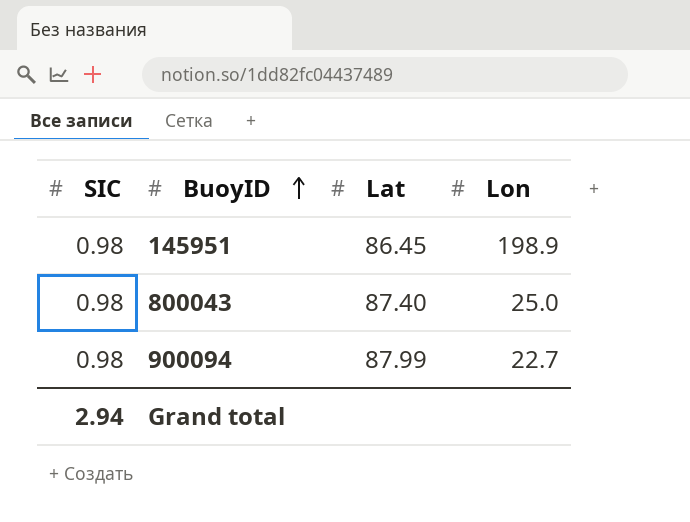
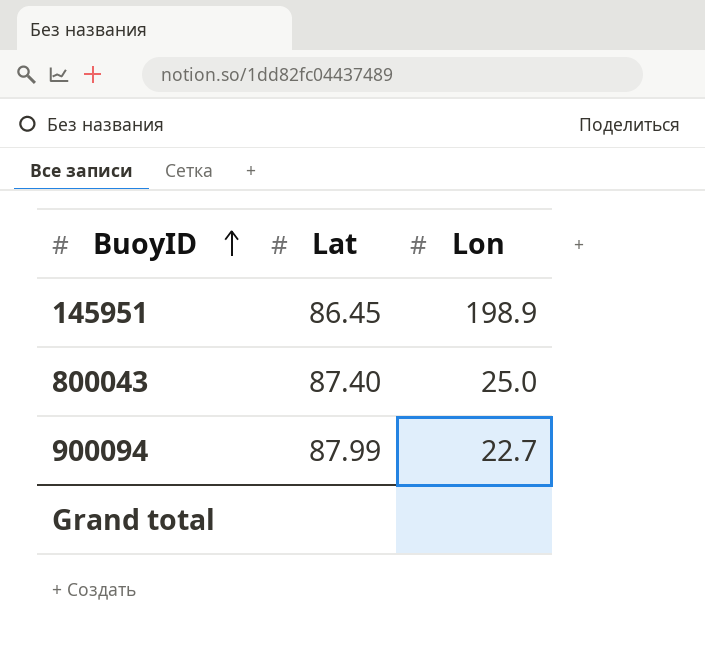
column SIC | position: 1 -> none

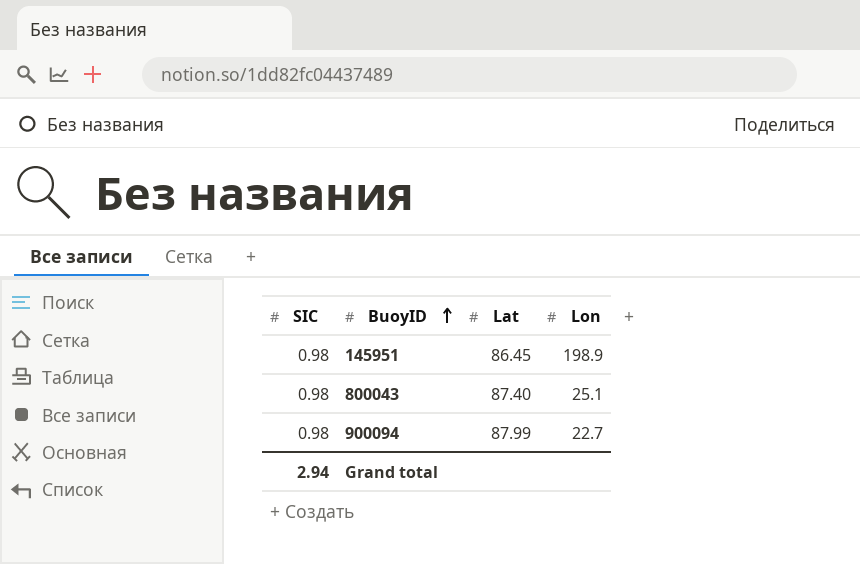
column SIC | position: none -> 1
800043 | Lon: 25.0 -> 25.1

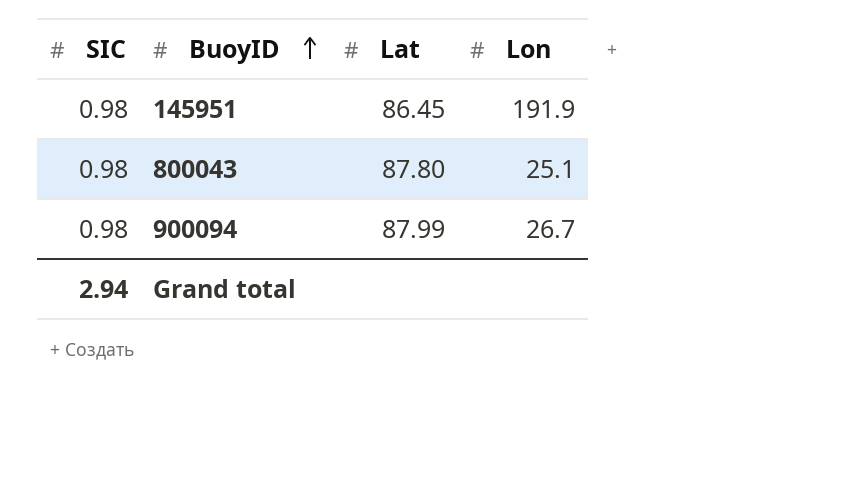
145951 | Lon: 198.9 -> 191.9
800043 | Lat: 87.40 -> 87.80
900094 | Lon: 22.7 -> 26.7

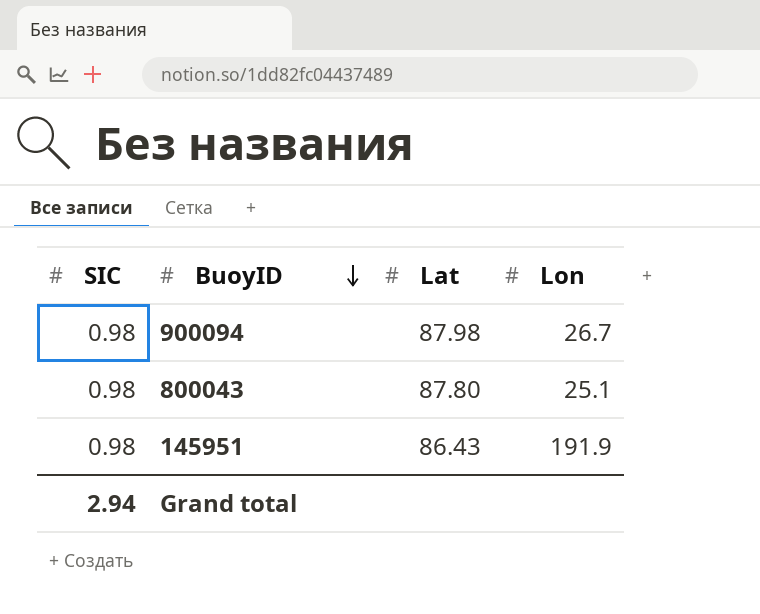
row order: BuoyID ascending -> BuoyID descending
900094 | Lat: 87.99 -> 87.98
145951 | Lat: 86.45 -> 86.43

